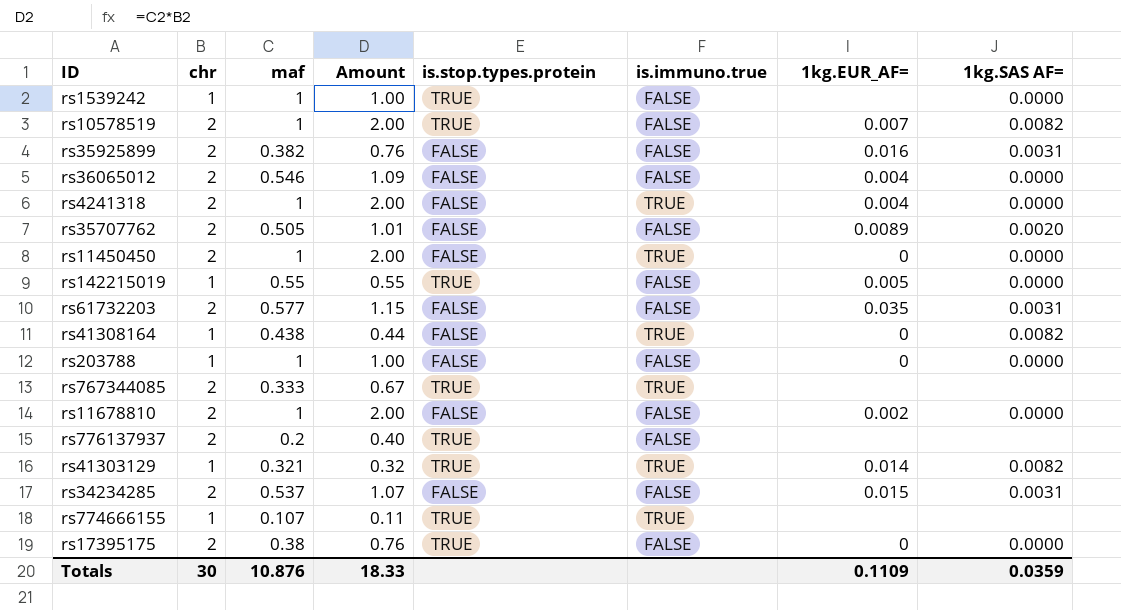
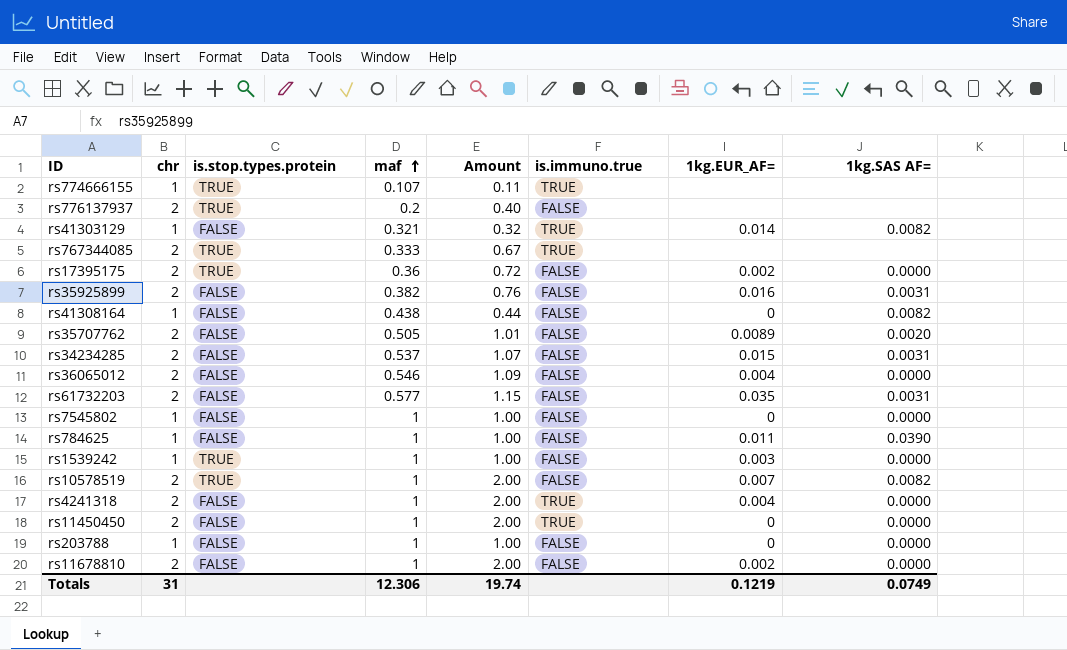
row order: none -> maf ascending
column is.stop.types.protein | position: 5 -> 3
row rs142215019: 1 | 0.55 | 0.55 | TRUE | FALSE | 0.005 | 0.0000 -> none
rs41303129 | is.stop.types.protein: TRUE -> FALSE
rs17395175 | maf: 0.38 -> 0.36
rs17395175 | Amount: 0.76 -> 0.72
rs17395175 | 1kg.EUR_AF=: 0 -> 0.002
rs41308164 | is.immuno.true: TRUE -> FALSE
row rs7545802: none -> 1 | FALSE | 1 | 1.00 | FALSE | 0 | 0.0000
row rs784625: none -> 1 | FALSE | 1 | 1.00 | FALSE | 0.011 | 0.0390
rs1539242 | 1kg.EUR_AF=: none -> 0.003
Totals | chr: 30 -> 31
Totals | maf: 10.876 -> 12.306
Totals | Amount: 18.33 -> 19.74
Totals | 1kg.EUR_AF=: 0.1109 -> 0.1219
Totals | 1kg.SAS AF=: 0.0359 -> 0.0749

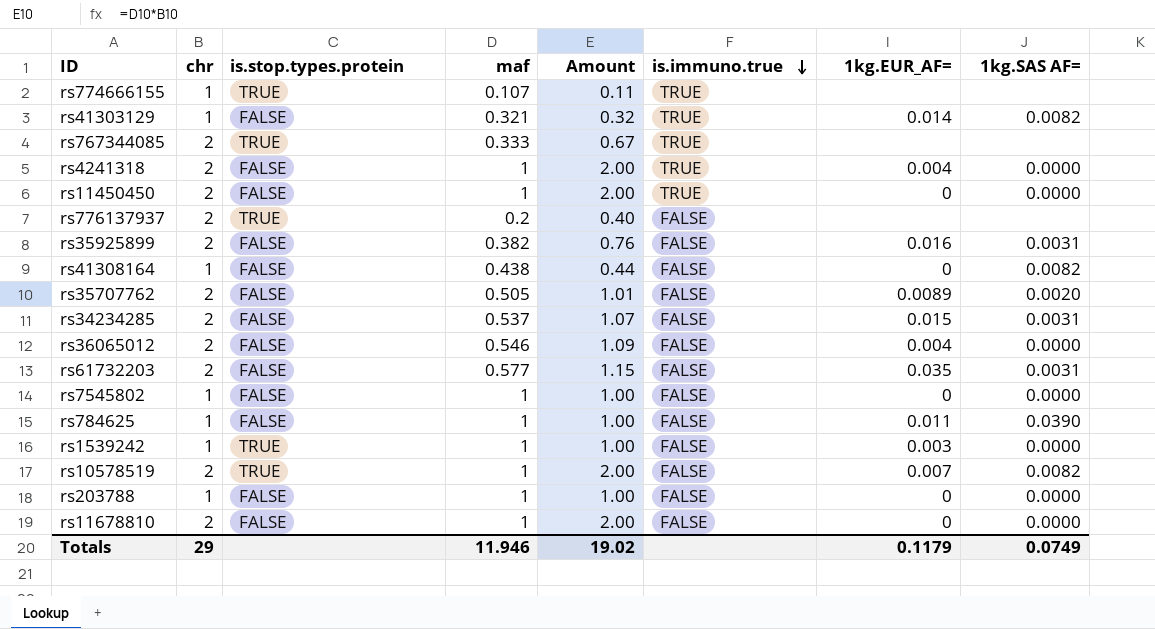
row order: maf ascending -> is.immuno.true descending
row rs17395175: 2 | TRUE | 0.36 | 0.72 | FALSE | 0.002 | 0.0000 -> none
rs11678810 | 1kg.EUR_AF=: 0.002 -> 0
Totals | chr: 31 -> 29
Totals | maf: 12.306 -> 11.946
Totals | Amount: 19.74 -> 19.02
Totals | 1kg.EUR_AF=: 0.1219 -> 0.1179

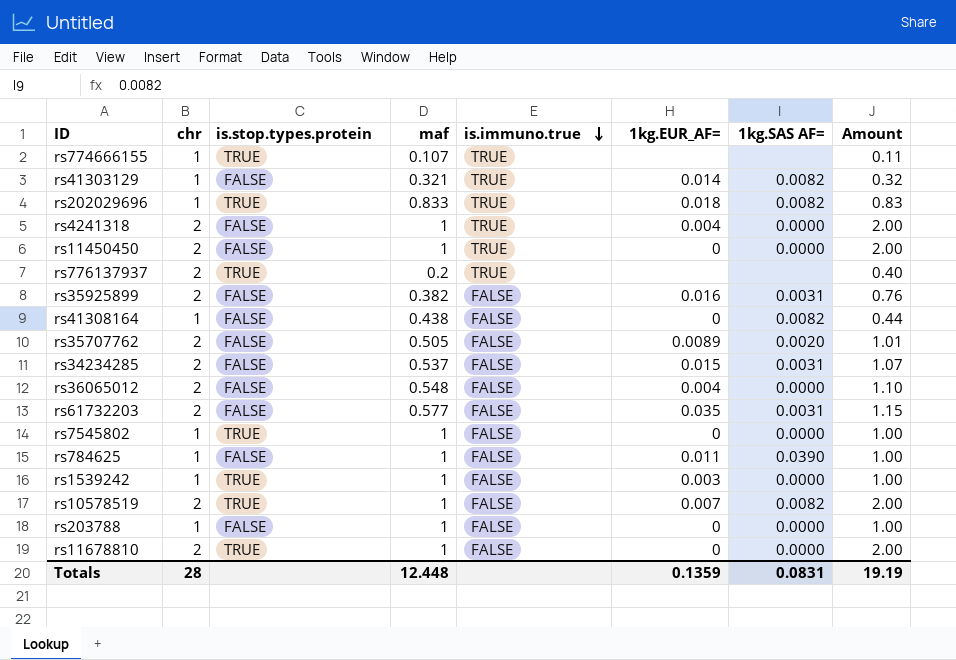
column Amount | position: 5 -> 8
row rs767344085: 2 | TRUE | 0.333 | 0.67 | TRUE | none | none -> none
row rs202029696: none -> 1 | TRUE | 0.833 | TRUE | 0.018 | 0.0082 | 0.83
rs776137937 | is.immuno.true: FALSE -> TRUE
rs36065012 | maf: 0.546 -> 0.548
rs36065012 | Amount: 1.09 -> 1.10
rs7545802 | is.stop.types.protein: FALSE -> TRUE
rs11678810 | is.stop.types.protein: FALSE -> TRUE
Totals | chr: 29 -> 28
Totals | maf: 11.946 -> 12.448
Totals | 1kg.EUR_AF=: 0.1179 -> 0.1359
Totals | 1kg.SAS AF=: 0.0749 -> 0.0831
Totals | Amount: 19.02 -> 19.19

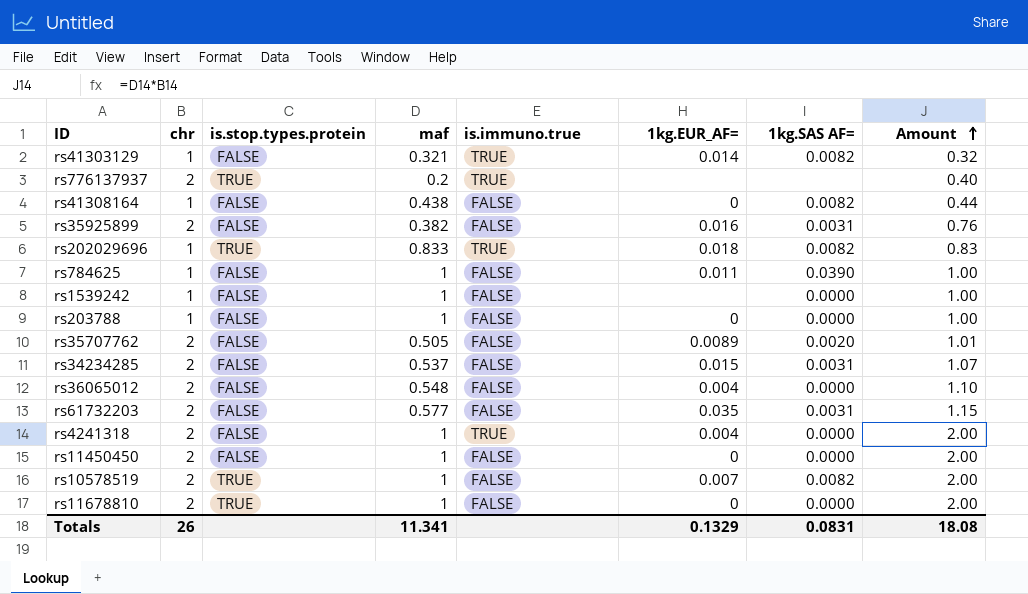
row order: is.immuno.true descending -> Amount ascending
row rs774666155: 1 | TRUE | 0.107 | TRUE | none | none | 0.11 -> none
row rs7545802: 1 | TRUE | 1 | FALSE | 0 | 0.0000 | 1.00 -> none
rs1539242 | is.stop.types.protein: TRUE -> FALSE
rs1539242 | 1kg.EUR_AF=: 0.003 -> none
rs11450450 | is.immuno.true: TRUE -> FALSE
Totals | chr: 28 -> 26
Totals | maf: 12.448 -> 11.341
Totals | 1kg.EUR_AF=: 0.1359 -> 0.1329
Totals | Amount: 19.19 -> 18.08

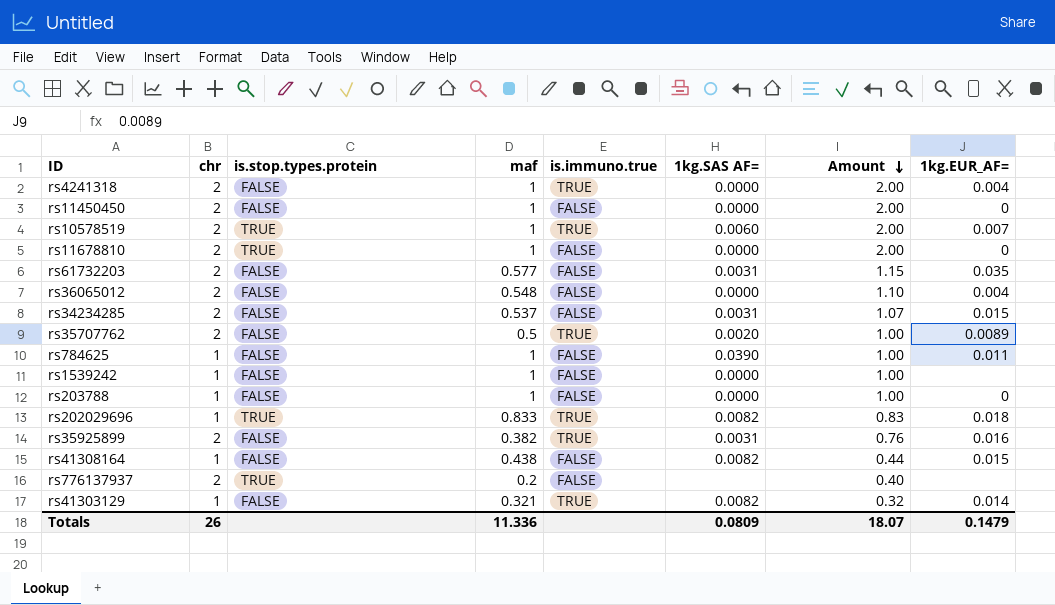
row order: Amount ascending -> Amount descending
column 1kg.EUR_AF= | position: 6 -> 8
rs10578519 | is.immuno.true: FALSE -> TRUE
rs10578519 | 1kg.SAS AF=: 0.0082 -> 0.0060
rs35707762 | maf: 0.505 -> 0.5
rs35707762 | is.immuno.true: FALSE -> TRUE
rs35707762 | Amount: 1.01 -> 1.00
rs35925899 | is.immuno.true: FALSE -> TRUE
rs41308164 | 1kg.EUR_AF=: 0 -> 0.015
rs776137937 | is.immuno.true: TRUE -> FALSE
Totals | maf: 11.341 -> 11.336
Totals | 1kg.SAS AF=: 0.0831 -> 0.0809
Totals | Amount: 18.08 -> 18.07
Totals | 1kg.EUR_AF=: 0.1329 -> 0.1479

